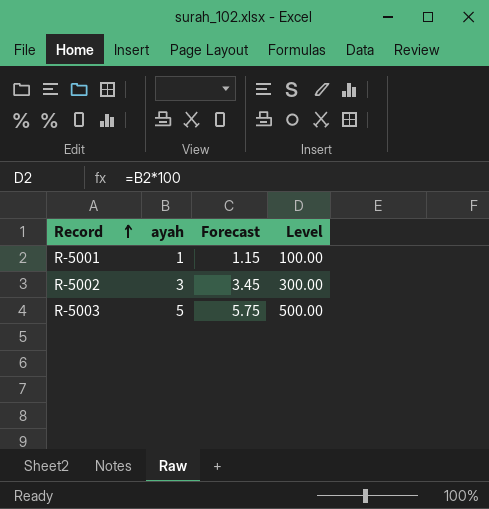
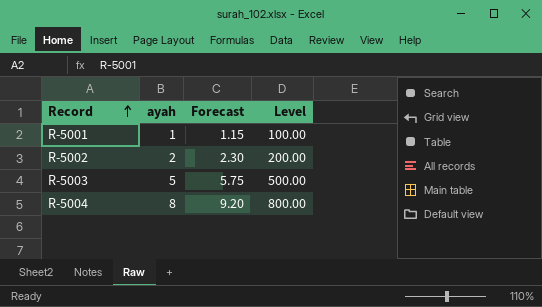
R-5002 | ayah: 3 -> 2
R-5002 | Forecast: 3.45 -> 2.30
R-5002 | Level: 300.00 -> 200.00
row R-5004: none -> 8 | 9.20 | 800.00

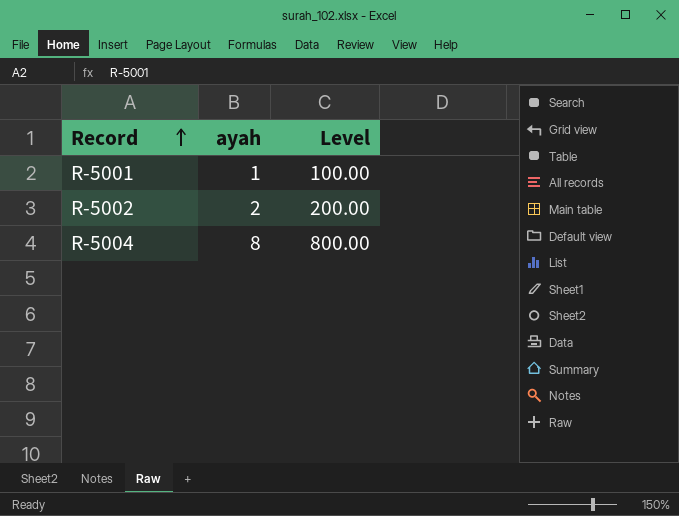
column Forecast | formula: [ayah] * 1.15 -> none
row R-5003: 5 | 5.75 | 500.00 -> none

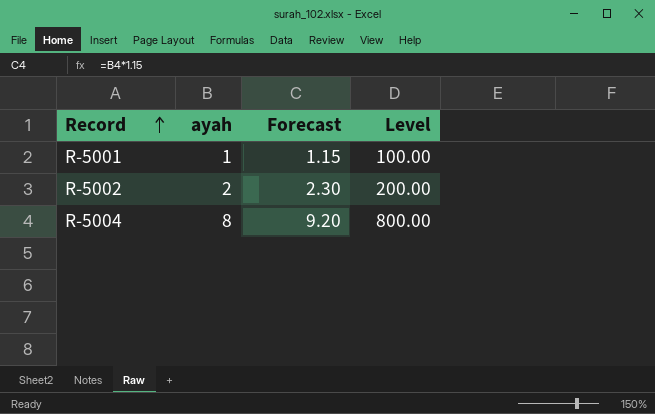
column Forecast | formula: none -> [ayah] * 1.15

